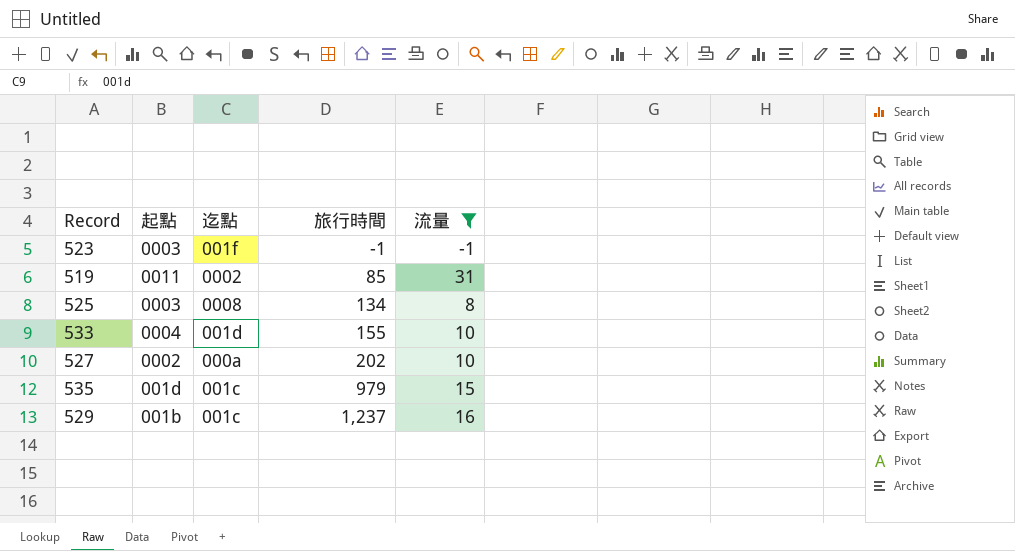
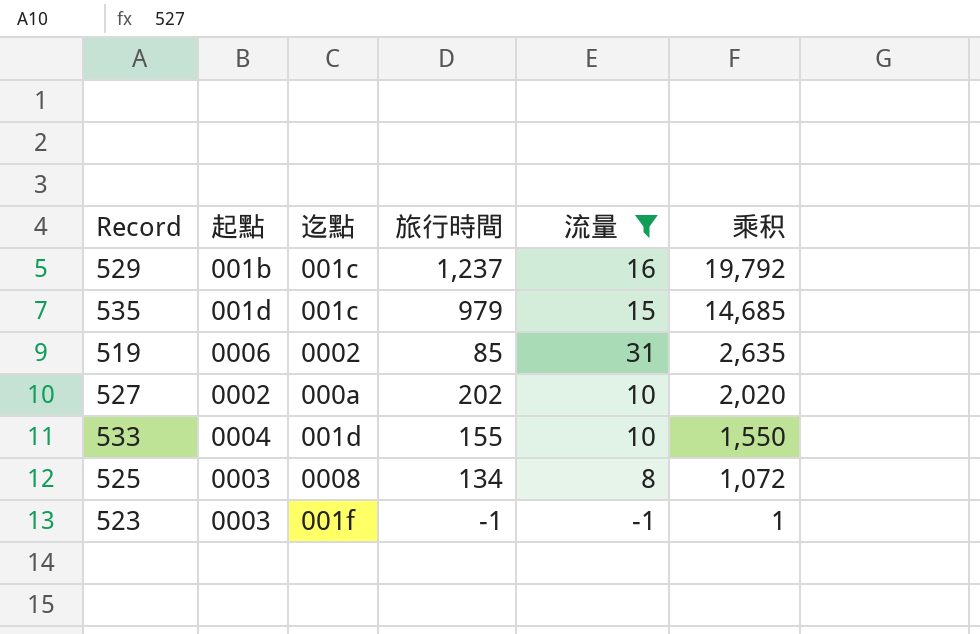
row order: 旅行時間 ascending -> 乘积 descending
column 乘积 | formula: none -> [旅行時間] * [流量]
519 | 起點: 0011 -> 0006

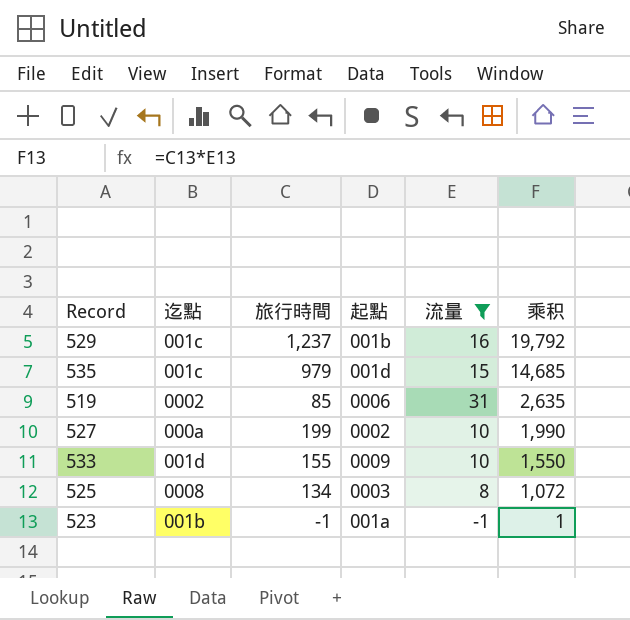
column 起點 | position: 2 -> 4
527 | 旅行時間: 202 -> 199
527 | 乘积: 2,020 -> 1,990
533 | 起點: 0004 -> 0009
523 | 迄點: 001f -> 001b
523 | 起點: 0003 -> 001a

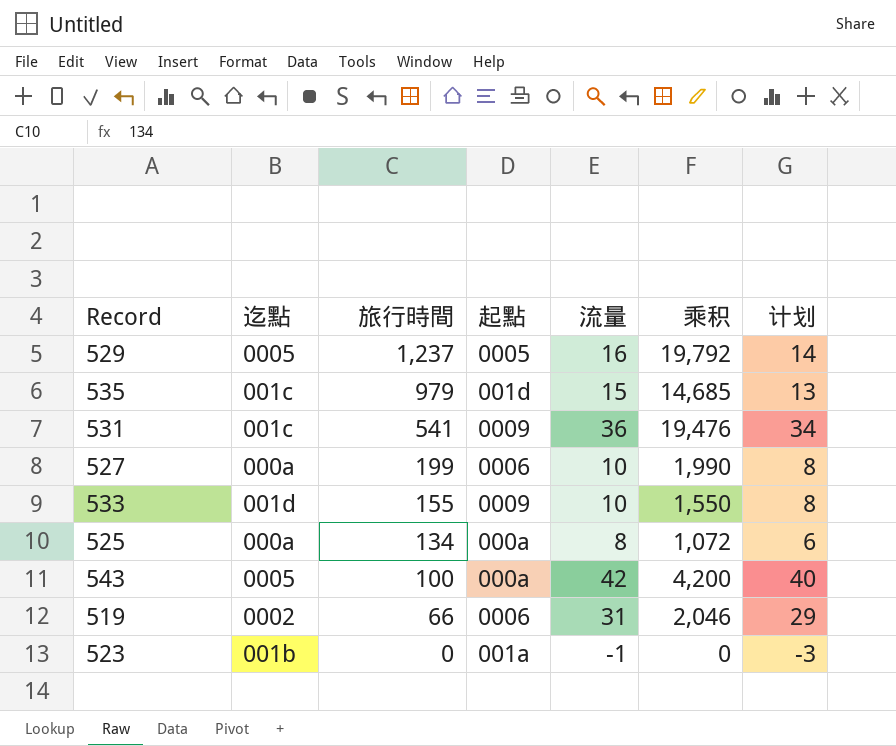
filter: 流量 <= 31 -> none
row order: 乘积 descending -> 旅行時間 descending
column 计划 | formula: none -> [流量] - 2
529 | 迄點: 001c -> 0005
529 | 起點: 001b -> 0005
527 | 起點: 0002 -> 0006
525 | 迄點: 0008 -> 000a
525 | 起點: 0003 -> 000a
519 | 旅行時間: 85 -> 66
519 | 乘积: 2,635 -> 2,046
523 | 旅行時間: -1 -> 0
523 | 乘积: 1 -> 0

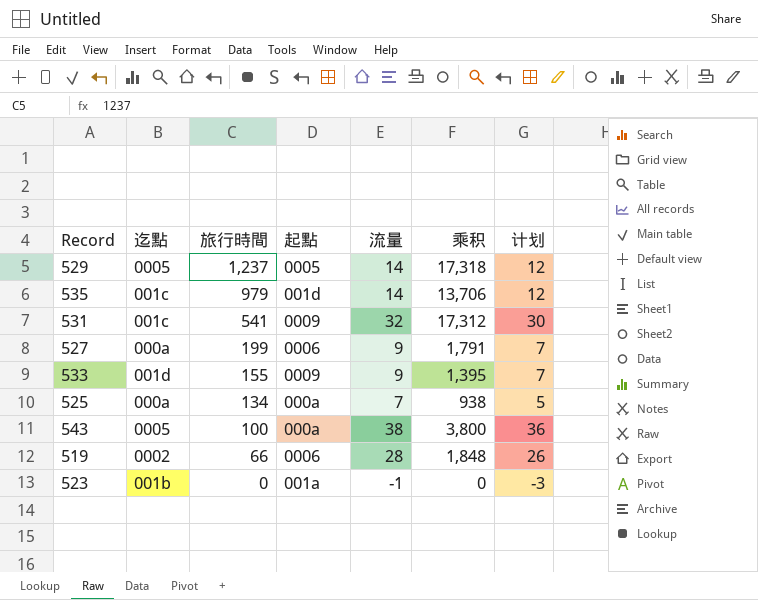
529 | 流量: 16 -> 14
529 | 乘积: 19,792 -> 17,318
529 | 计划: 14 -> 12
535 | 流量: 15 -> 14
535 | 乘积: 14,685 -> 13,706
535 | 计划: 13 -> 12
531 | 流量: 36 -> 32
531 | 乘积: 19,476 -> 17,312
531 | 计划: 34 -> 30
527 | 流量: 10 -> 9
527 | 乘积: 1,990 -> 1,791
527 | 计划: 8 -> 7
533 | 流量: 10 -> 9
533 | 乘积: 1,550 -> 1,395
533 | 计划: 8 -> 7
525 | 流量: 8 -> 7
525 | 乘积: 1,072 -> 938
525 | 计划: 6 -> 5
543 | 流量: 42 -> 38
543 | 乘积: 4,200 -> 3,800
543 | 计划: 40 -> 36
519 | 流量: 31 -> 28
519 | 乘积: 2,046 -> 1,848
519 | 计划: 29 -> 26

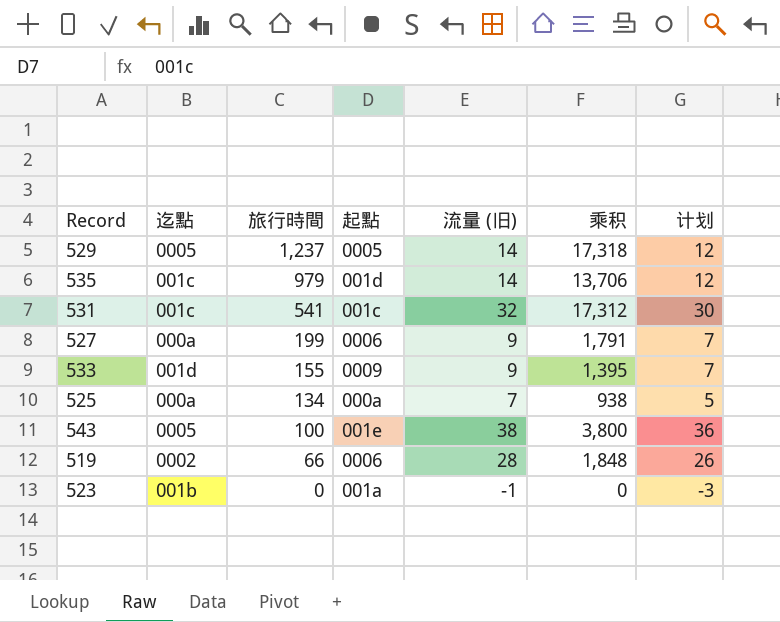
column name: 流量 -> 流量 (旧)
531 | 起點: 0009 -> 001c
543 | 起點: 000a -> 001e

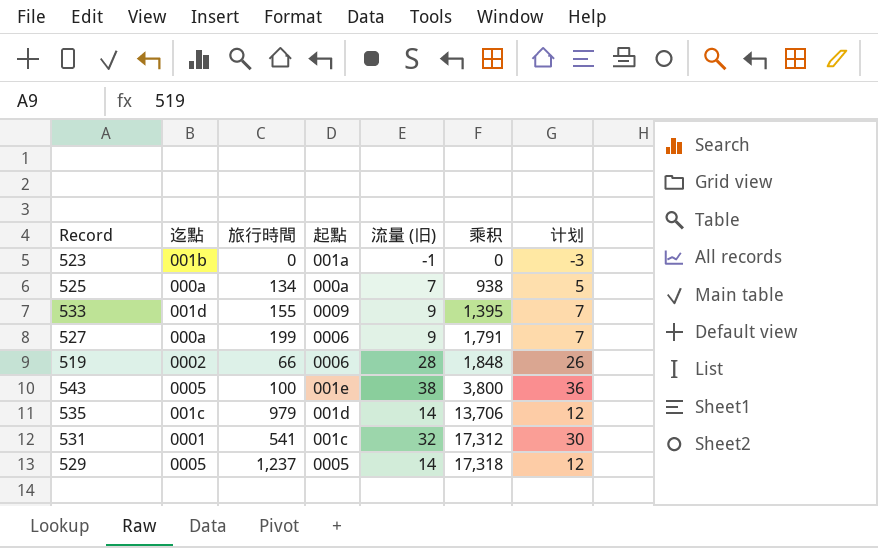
row order: 旅行時間 descending -> 乘积 ascending
531 | 迄點: 001c -> 0001

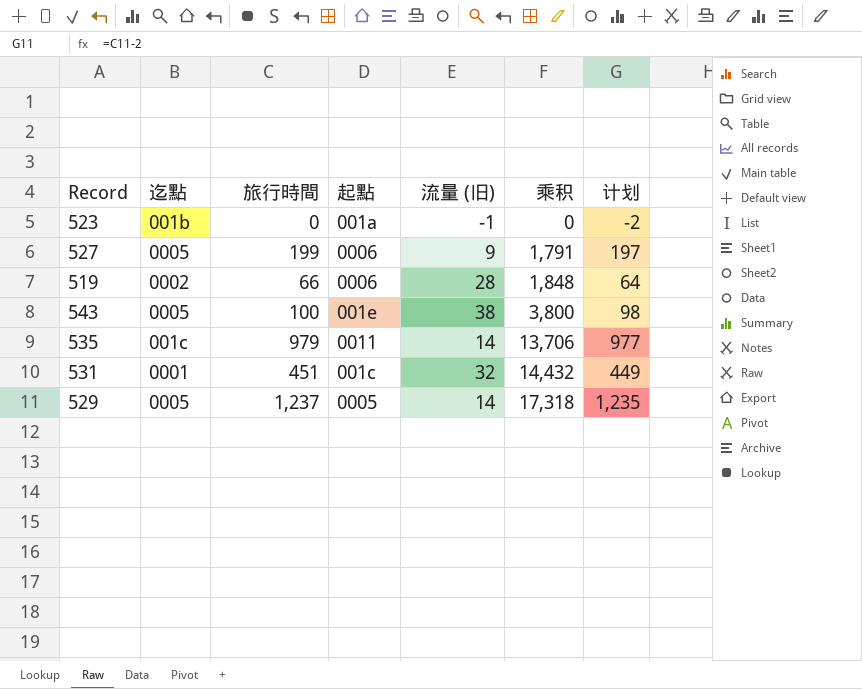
column 计划 | formula: [流量 (旧)] - 2 -> [旅行時間] - 2
row 525: 000a | 134 | 000a | 7 | 938 | 5 -> none
row 533: 001d | 155 | 0009 | 9 | 1,395 | 7 -> none
527 | 迄點: 000a -> 0005
535 | 起點: 001d -> 0011
531 | 旅行時間: 541 -> 451
531 | 乘积: 17,312 -> 14,432

